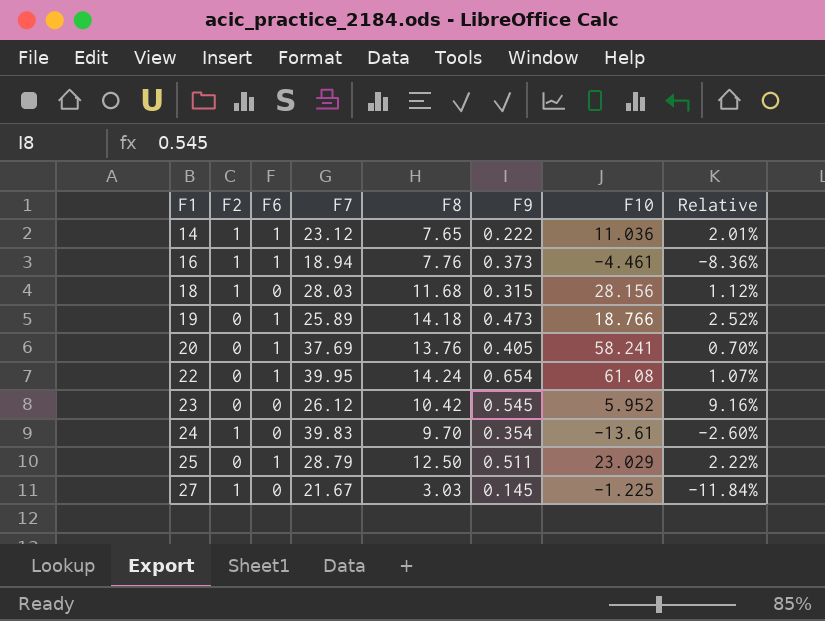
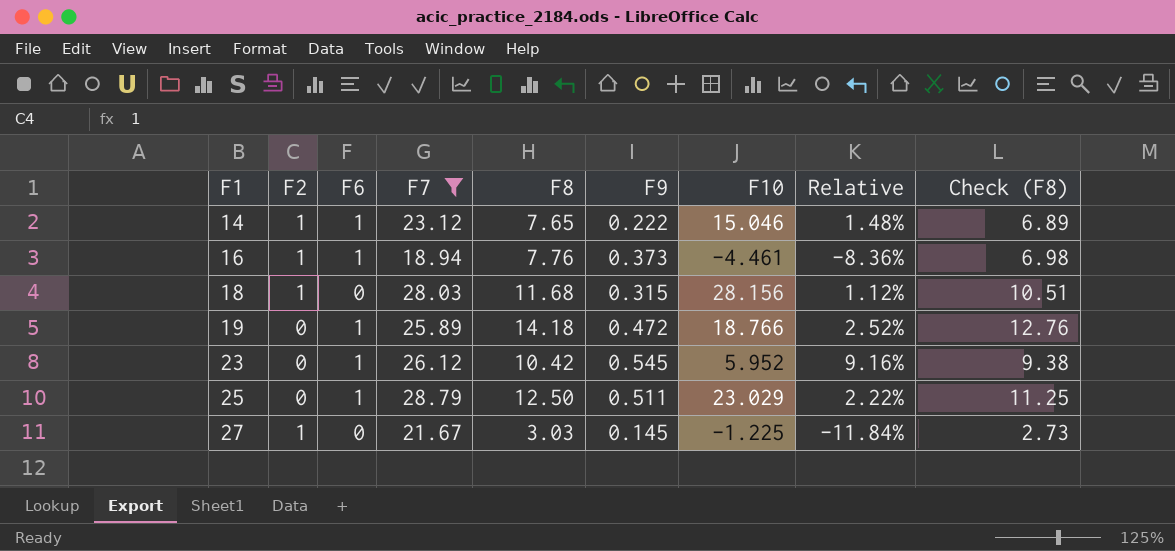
filter: none -> F7 <= 28.79
column Check (F8) | formula: none -> [F8] * 0.9
14 | F10: 11.036 -> 15.046
14 | Relative: 2.01% -> 1.48%
19 | F9: 0.473 -> 0.472
23 | F6: 0 -> 1

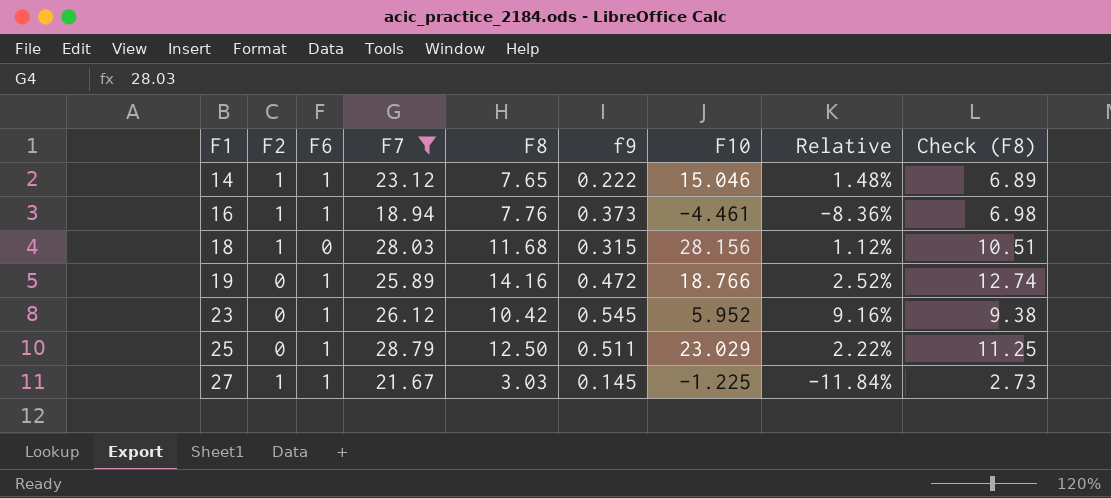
column name: F9 -> f9
19 | F8: 14.18 -> 14.16
19 | Check (F8): 12.76 -> 12.74
27 | F6: 0 -> 1

